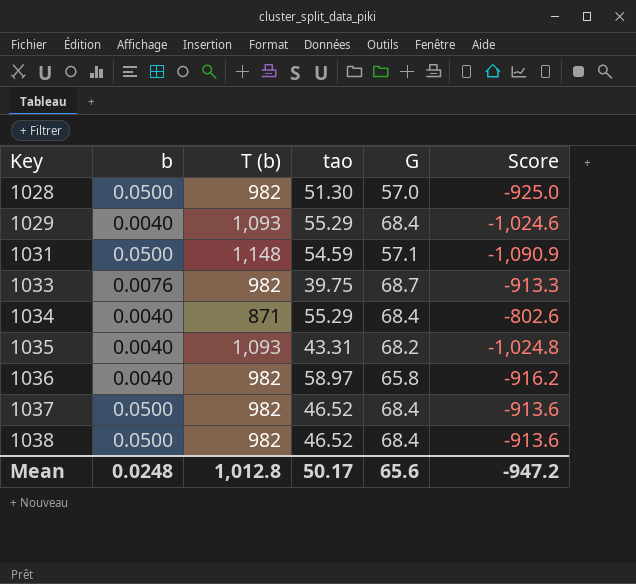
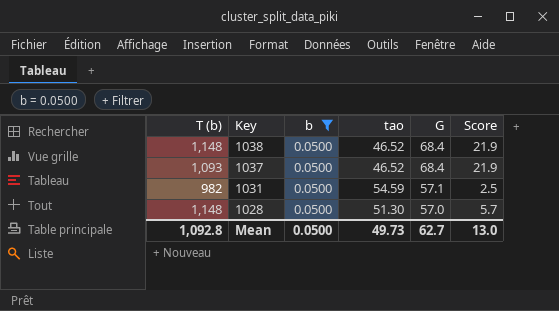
filter: none -> b = 0.0500
row order: Key ascending -> Key descending
column T (b) | position: 3 -> 1
column Score | formula: [G] - [T (b)] -> [G] - [tao]
1038 | T (b): 982 -> 1,148
1037 | T (b): 982 -> 1,093
1031 | T (b): 1,148 -> 982
1028 | T (b): 982 -> 1,148
Mean | T (b): 1,012.8 -> 1,092.8
Mean | b: 0.0248 -> 0.0500
Mean | tao: 50.17 -> 49.73
Mean | G: 65.6 -> 62.7
Mean | Score: -947.2 -> 13.0

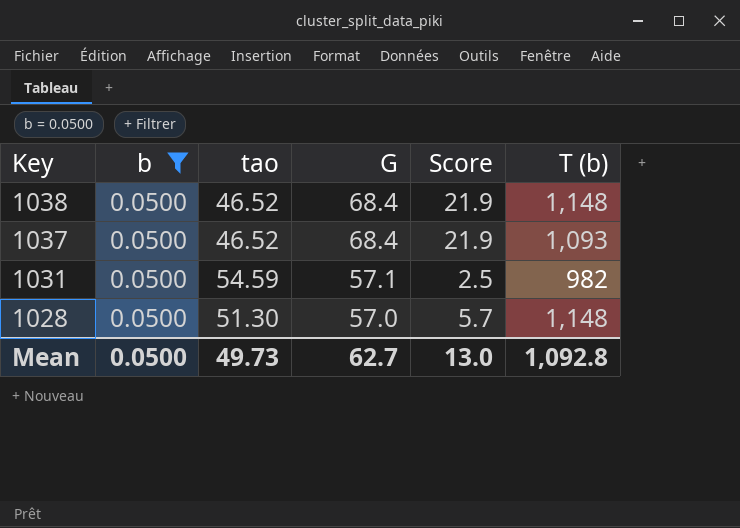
column T (b) | position: 1 -> 6

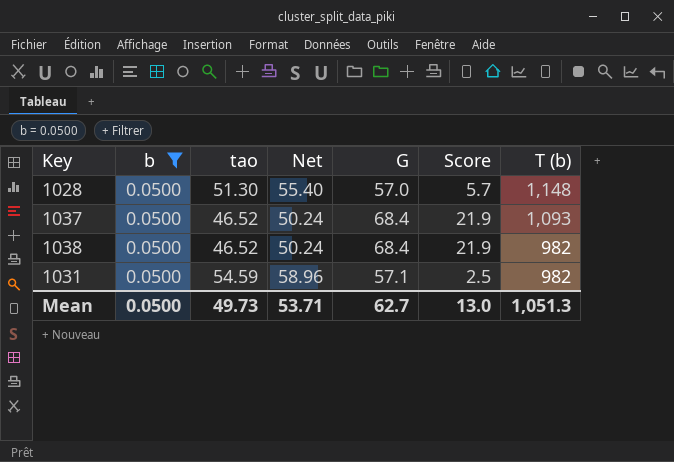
row order: Key descending -> T (b) descending
column Net | formula: none -> [tao] * 1.08
1038 | T (b): 1,148 -> 982
Mean | T (b): 1,092.8 -> 1,051.3

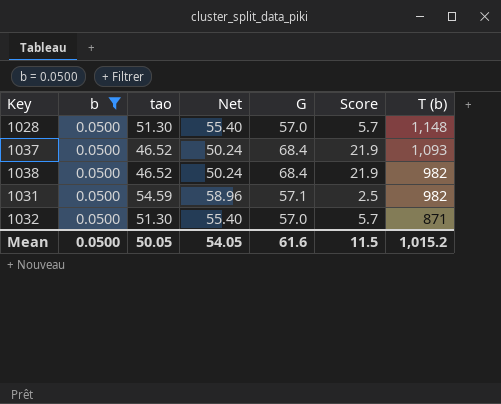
row 1032: none -> 0.0500 | 51.30 | 55.40 | 57.0 | 5.7 | 871
Mean | tao: 49.73 -> 50.05
Mean | Net: 53.71 -> 54.05
Mean | G: 62.7 -> 61.6
Mean | Score: 13.0 -> 11.5
Mean | T (b): 1,051.3 -> 1,015.2

